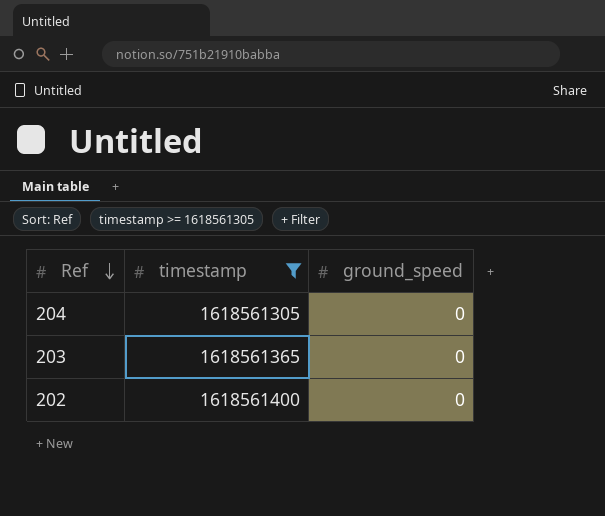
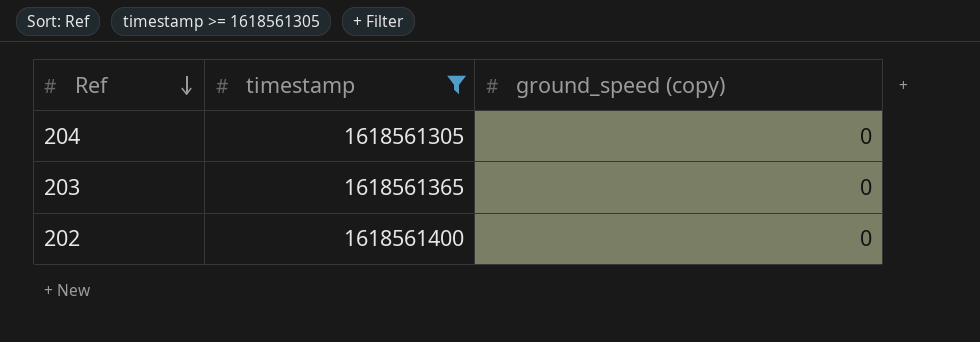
column name: ground_speed -> ground_speed (copy)

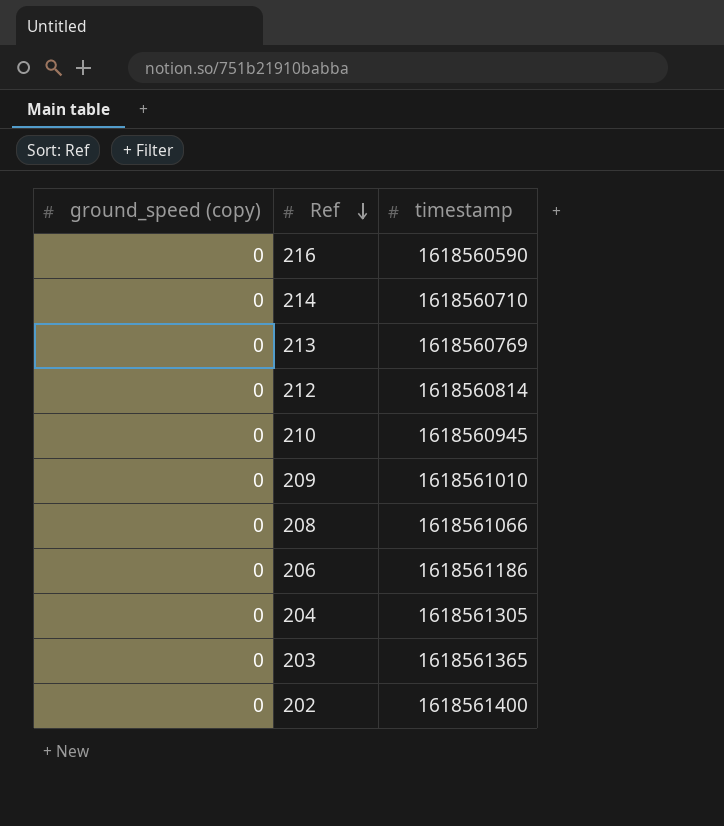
filter: timestamp >= 1618561305 -> none
column ground_speed (copy) | position: 3 -> 1

